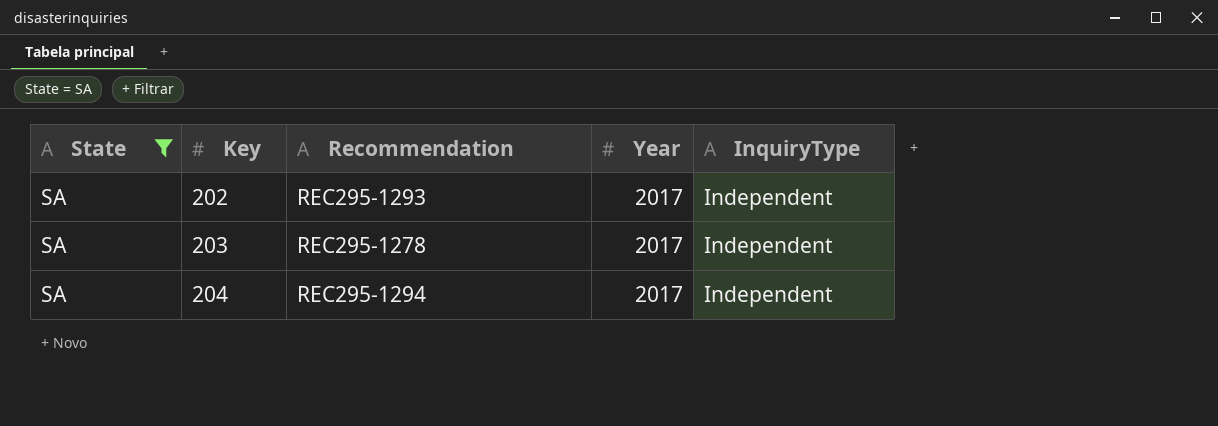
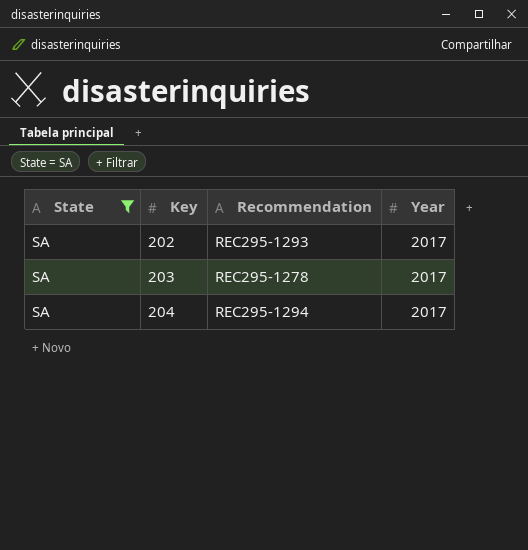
column InquiryType | position: 5 -> none

